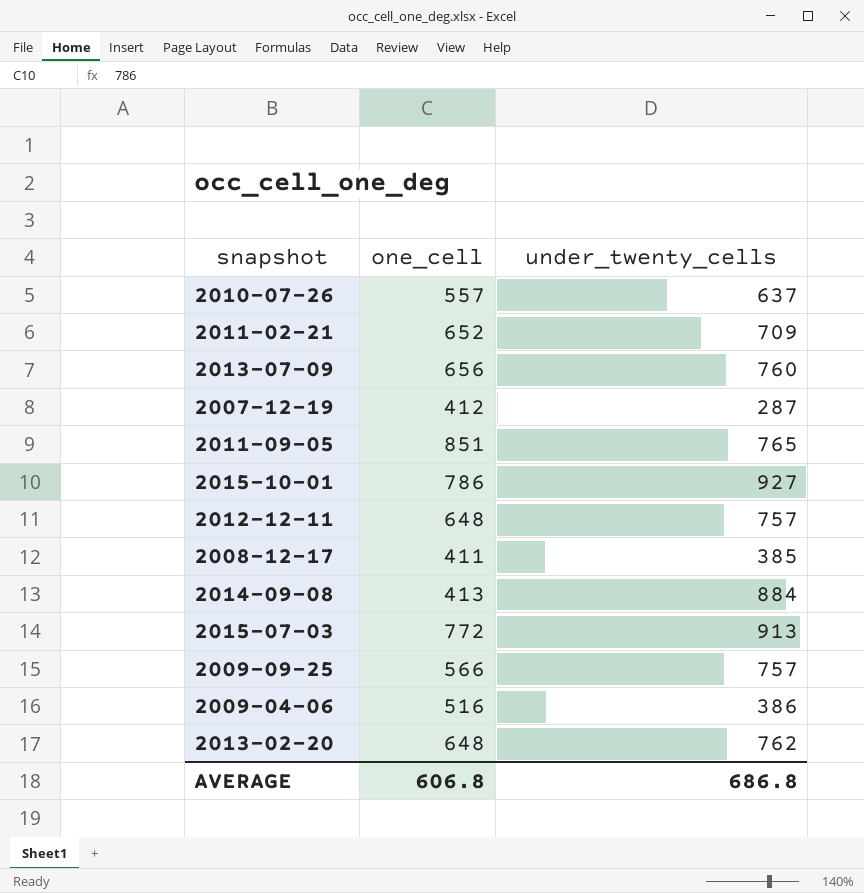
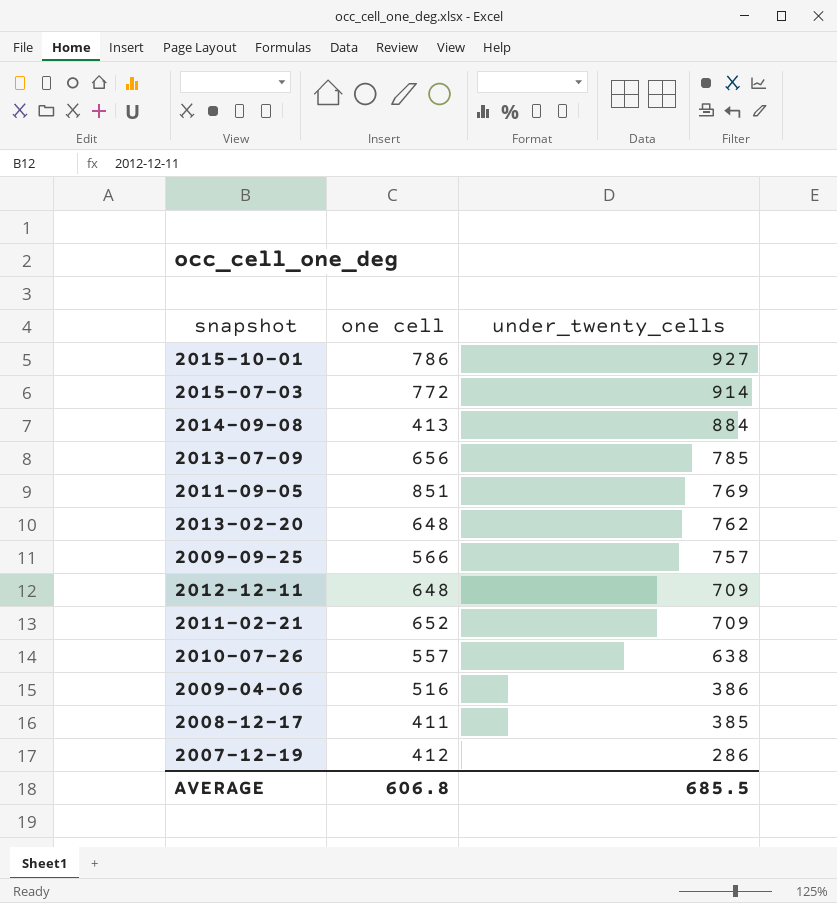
row order: none -> under_twenty_cells descending
column name: one_cell -> one cell
2015-07-03 | under_twenty_cells: 913 -> 914
2013-07-09 | under_twenty_cells: 760 -> 785
2011-09-05 | under_twenty_cells: 765 -> 769
2012-12-11 | under_twenty_cells: 757 -> 709
2010-07-26 | under_twenty_cells: 637 -> 638
2007-12-19 | under_twenty_cells: 287 -> 286
AVERAGE | under_twenty_cells: 686.8 -> 685.5

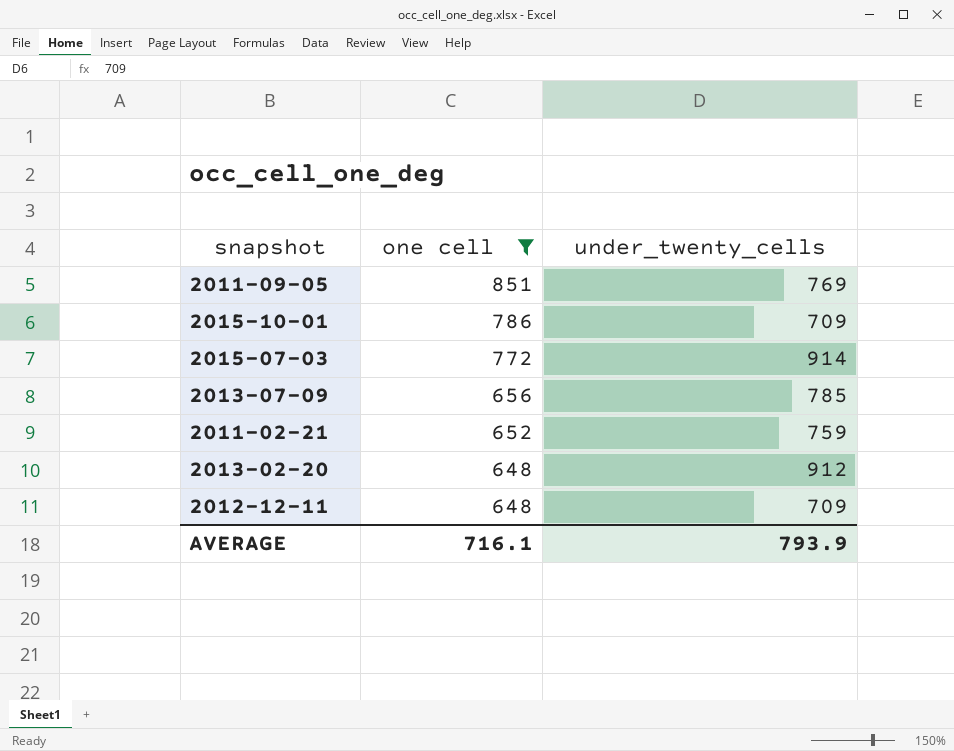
filter: none -> one cell >= 648
row order: under_twenty_cells descending -> one cell descending
2015-10-01 | under_twenty_cells: 927 -> 709
2011-02-21 | under_twenty_cells: 709 -> 759
2013-02-20 | under_twenty_cells: 762 -> 912
AVERAGE | one cell: 606.8 -> 716.1
AVERAGE | under_twenty_cells: 685.5 -> 793.9

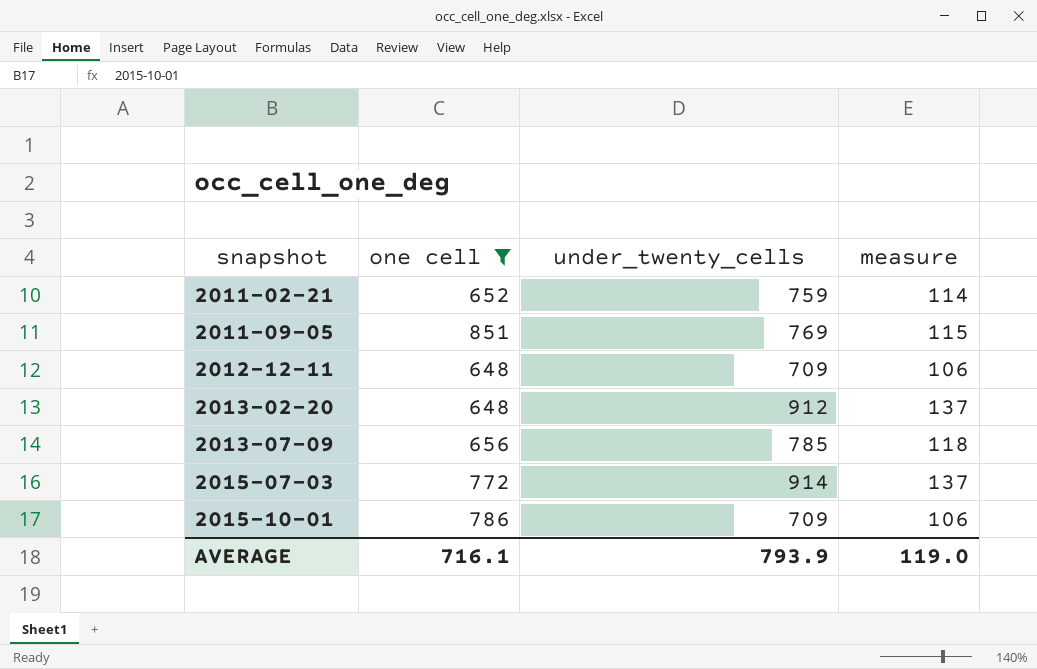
row order: one cell descending -> snapshot ascending
column measure | formula: none -> [under_twenty_cells] * 0.15

